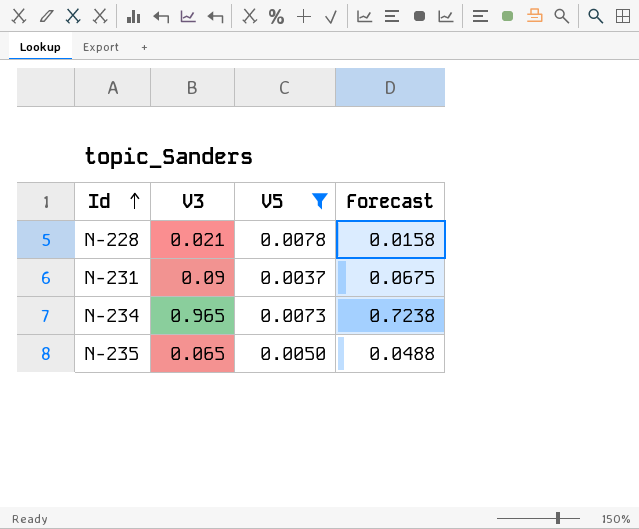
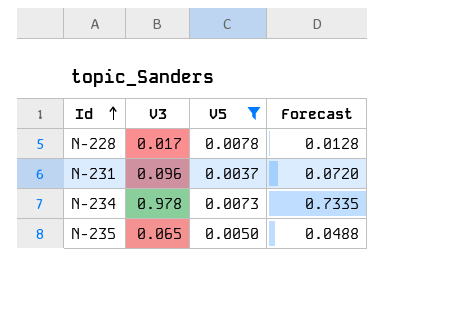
N-228 | V3: 0.021 -> 0.017
N-228 | Forecast: 0.0158 -> 0.0128
N-231 | V3: 0.09 -> 0.096
N-231 | Forecast: 0.0675 -> 0.0720
N-234 | V3: 0.965 -> 0.978
N-234 | Forecast: 0.7238 -> 0.7335

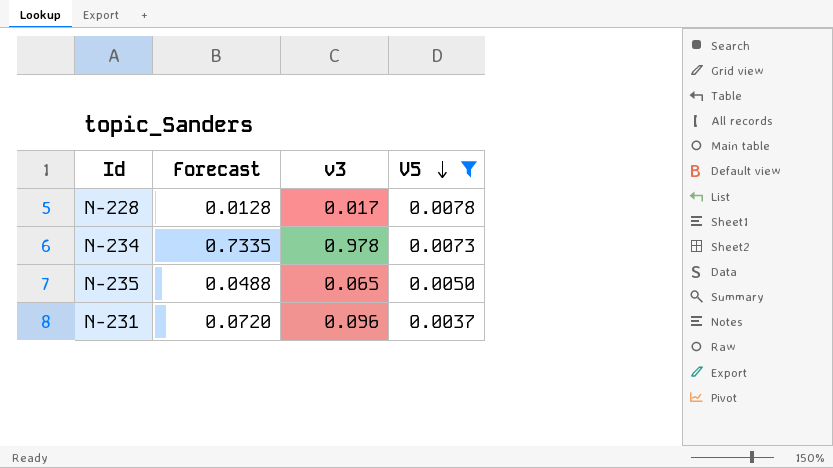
row order: Id ascending -> V5 descending
column Forecast | position: 4 -> 2
column name: V3 -> v3

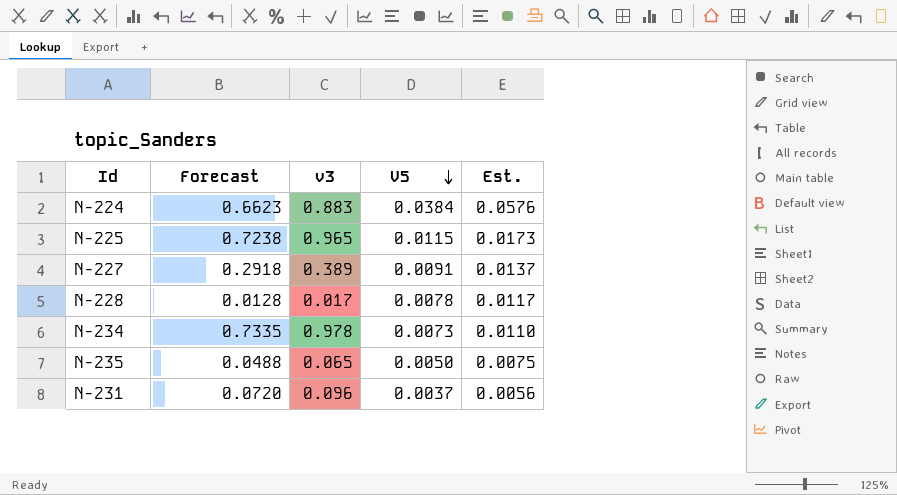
filter: V5 <= 0.0078 -> none
column Est. | formula: none -> [V5] * 1.5

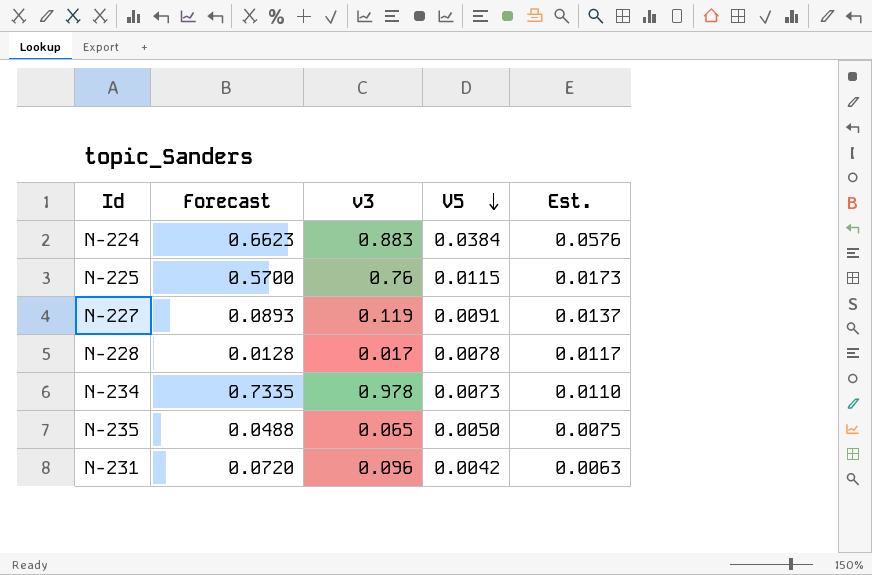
N-225 | Forecast: 0.7238 -> 0.5700
N-225 | v3: 0.965 -> 0.76
N-227 | Forecast: 0.2918 -> 0.0893
N-227 | v3: 0.389 -> 0.119
N-231 | V5: 0.0037 -> 0.0042
N-231 | Est.: 0.0056 -> 0.0063

